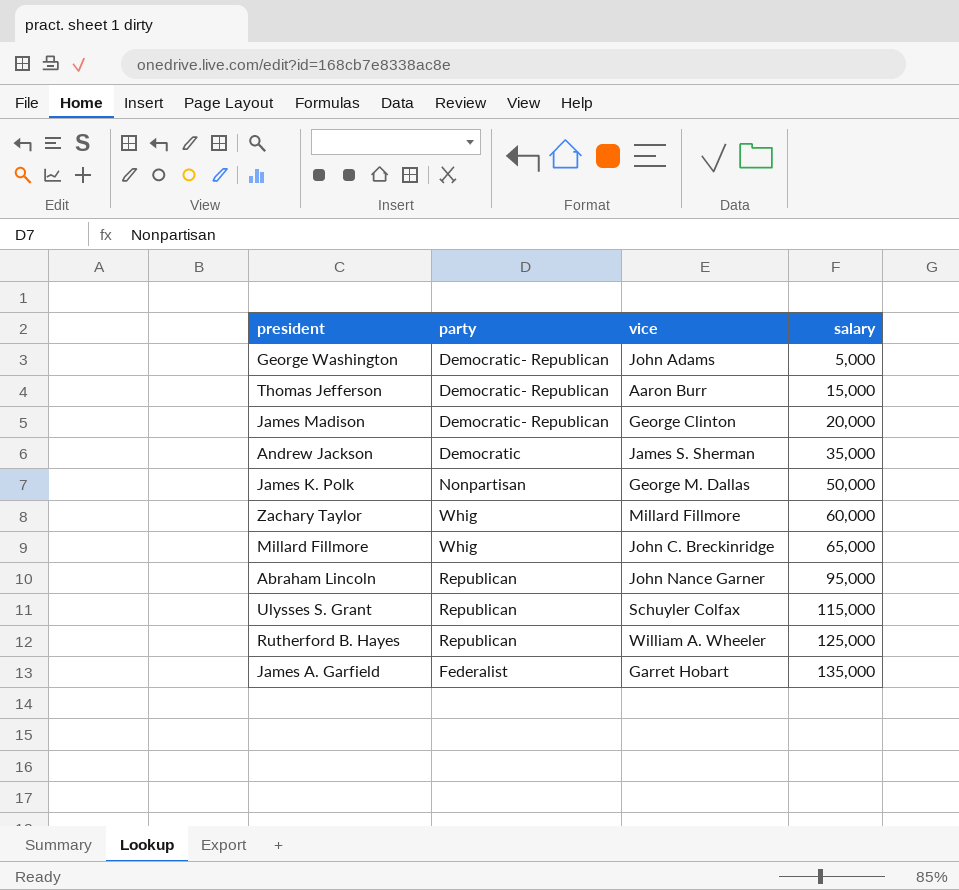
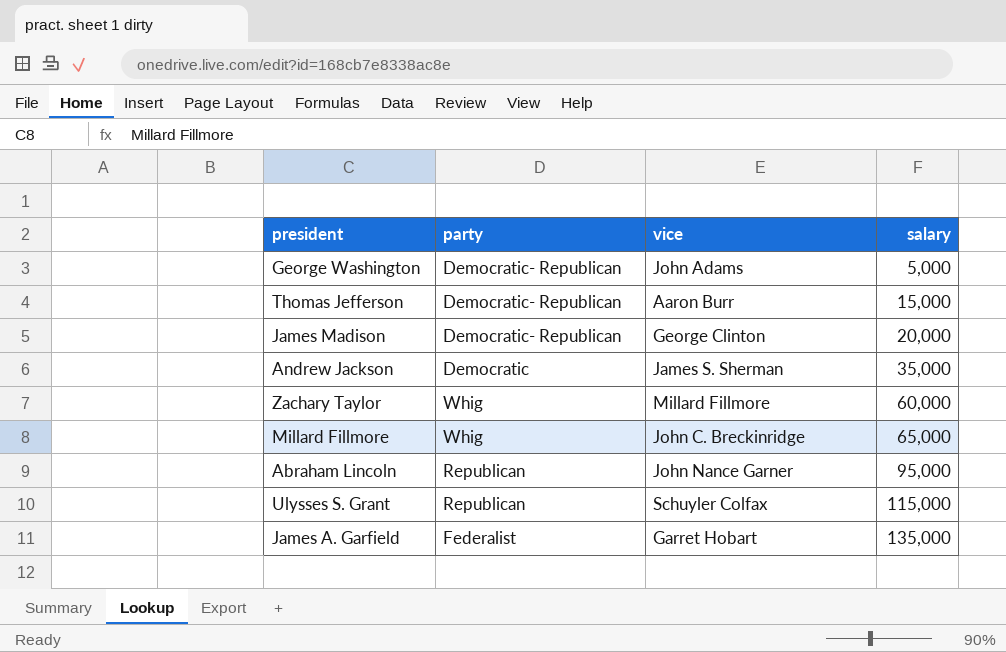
row James K. Polk: Nonpartisan | George M. Dallas | 50,000 -> none
row Rutherford B. Hayes: Republican | William A. Wheeler | 125,000 -> none

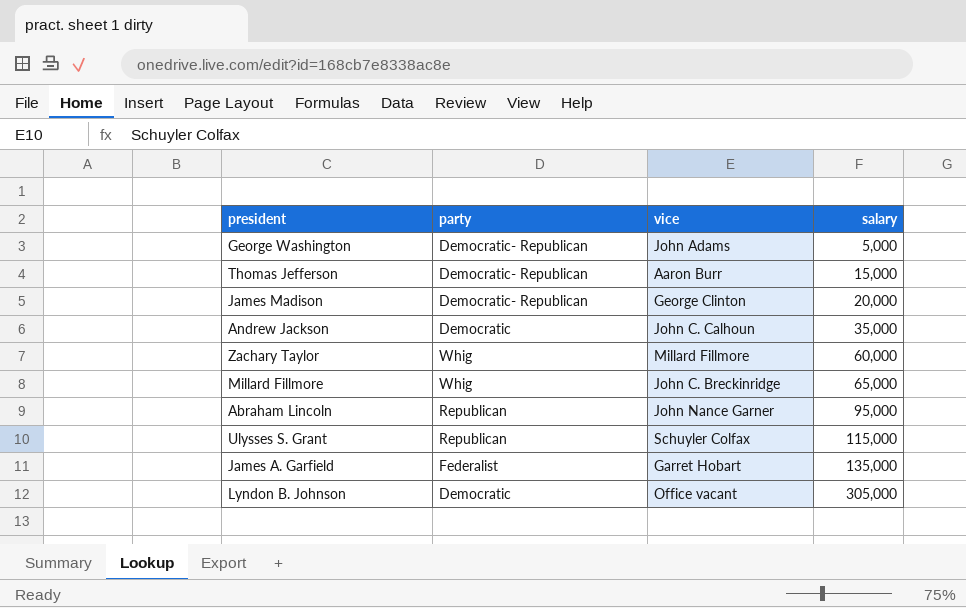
Andrew Jackson | vice: James S. Sherman -> John C. Calhoun
row Lyndon B. Johnson: none -> Democratic | Office vacant | 305,000

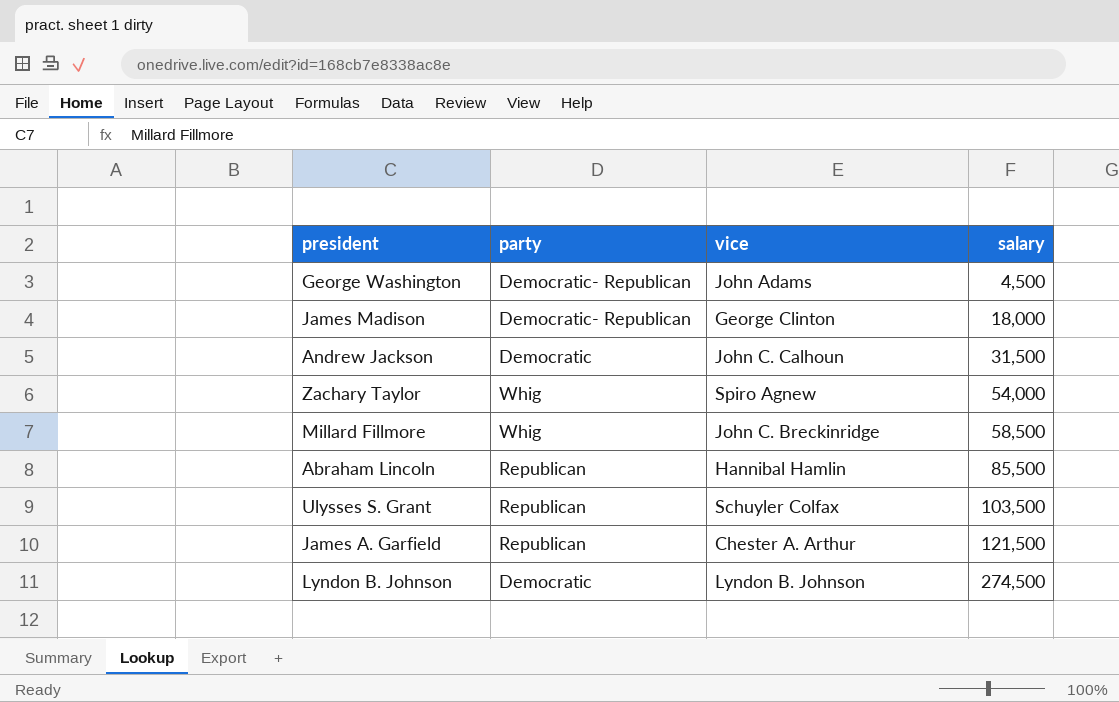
row Thomas Jefferson: Democratic- Republican | Aaron Burr | 15,000 -> none
George Washington | salary: 5,000 -> 4,500
James Madison | salary: 20,000 -> 18,000
Andrew Jackson | salary: 35,000 -> 31,500
Zachary Taylor | vice: Millard Fillmore -> Spiro Agnew
Zachary Taylor | salary: 60,000 -> 54,000
Millard Fillmore | salary: 65,000 -> 58,500
Abraham Lincoln | vice: John Nance Garner -> Hannibal Hamlin
Abraham Lincoln | salary: 95,000 -> 85,500
Ulysses S. Grant | salary: 115,000 -> 103,500
James A. Garfield | party: Federalist -> Republican
James A. Garfield | vice: Garret Hobart -> Chester A. Arthur
James A. Garfield | salary: 135,000 -> 121,500
Lyndon B. Johnson | vice: Office vacant -> Lyndon B. Johnson
Lyndon B. Johnson | salary: 305,000 -> 274,500

